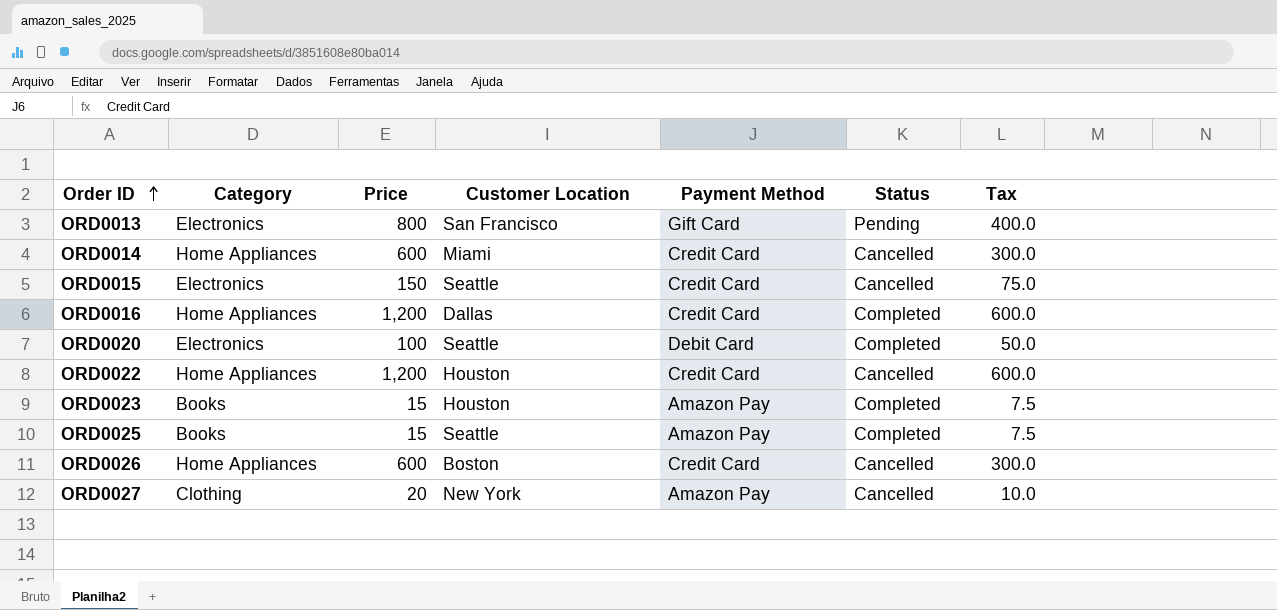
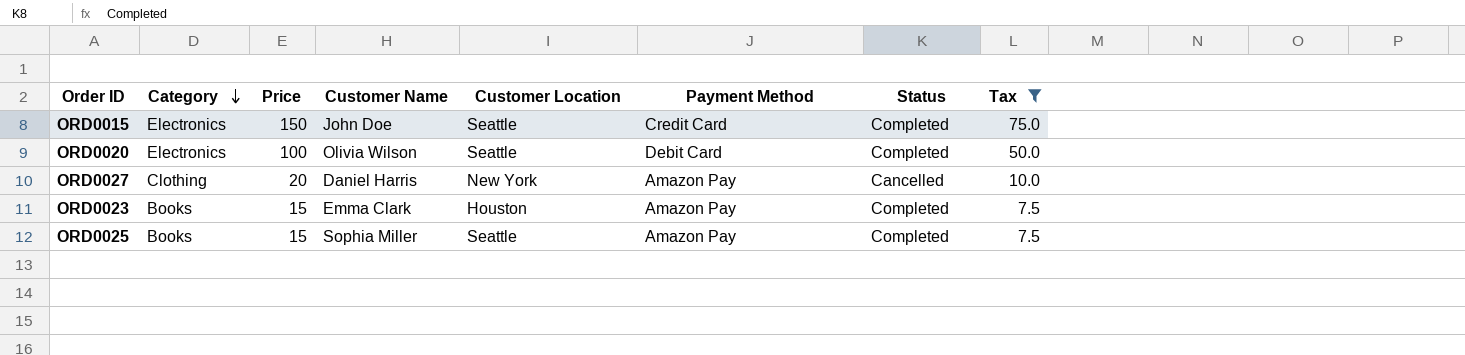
filter: none -> Tax <= 75.0
row order: Order ID ascending -> Category descending
column Customer Name | position: none -> 4
ORD0015 | Status: Cancelled -> Completed

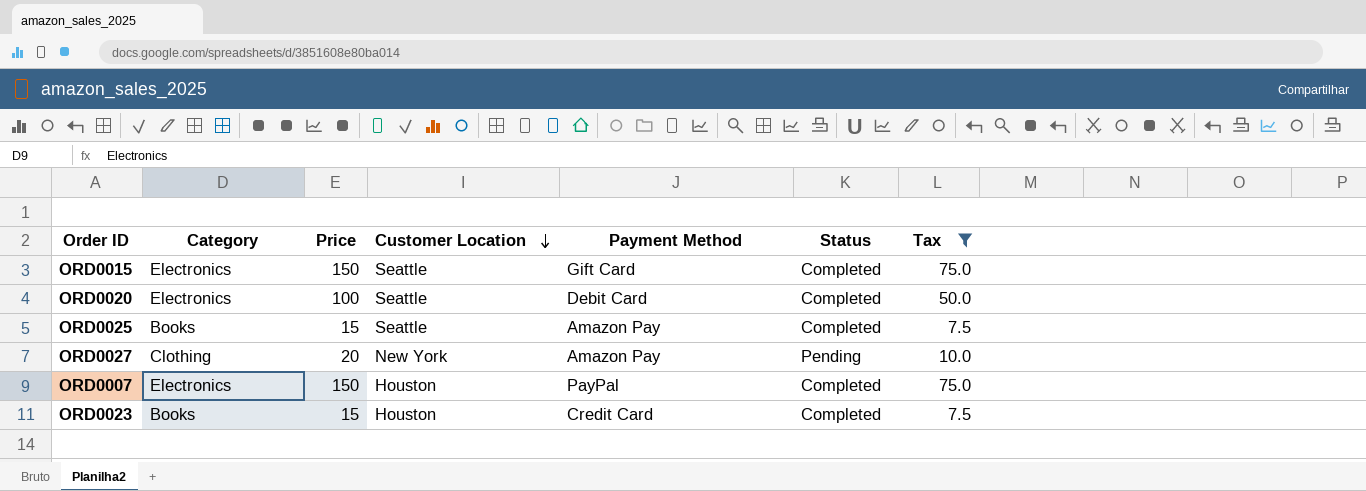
row order: Category descending -> Customer Location descending
column Customer Name | position: 4 -> none
ORD0015 | Payment Method: Credit Card -> Gift Card
ORD0027 | Status: Cancelled -> Pending
row ORD0007: none -> Electronics | 150 | Houston | PayPal | Completed | 75.0
ORD0023 | Payment Method: Amazon Pay -> Credit Card

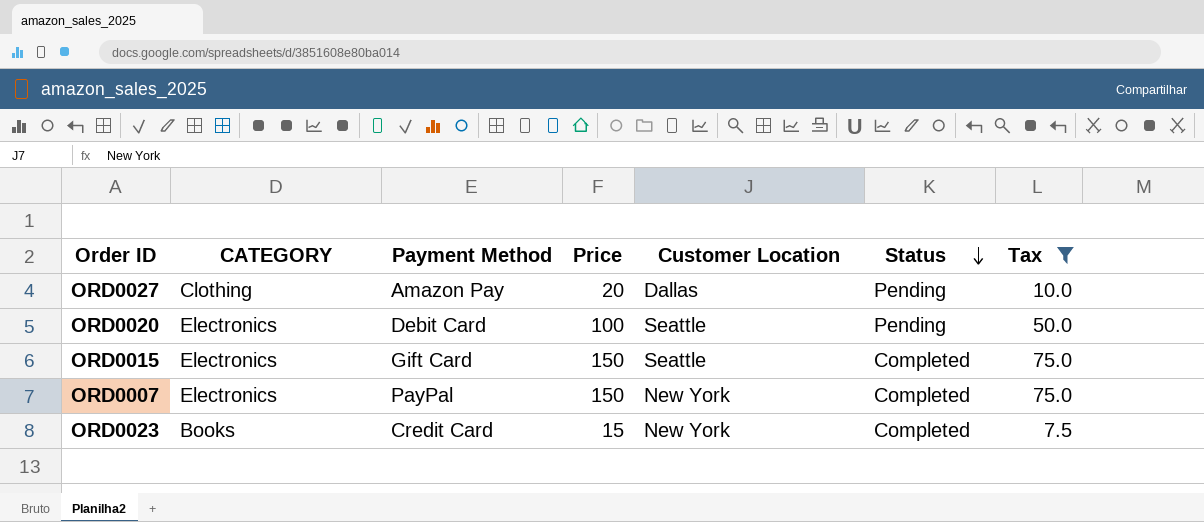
row order: Customer Location descending -> Status descending
column name: Category -> CATEGORY
column Payment Method | position: 5 -> 3
row ORD0025: Books | 15 | Seattle | Amazon Pay | Completed | 7.5 -> none
ORD0027 | Customer Location: New York -> Dallas
ORD0020 | Status: Completed -> Pending
ORD0007 | Customer Location: Houston -> New York
ORD0023 | Customer Location: Houston -> New York

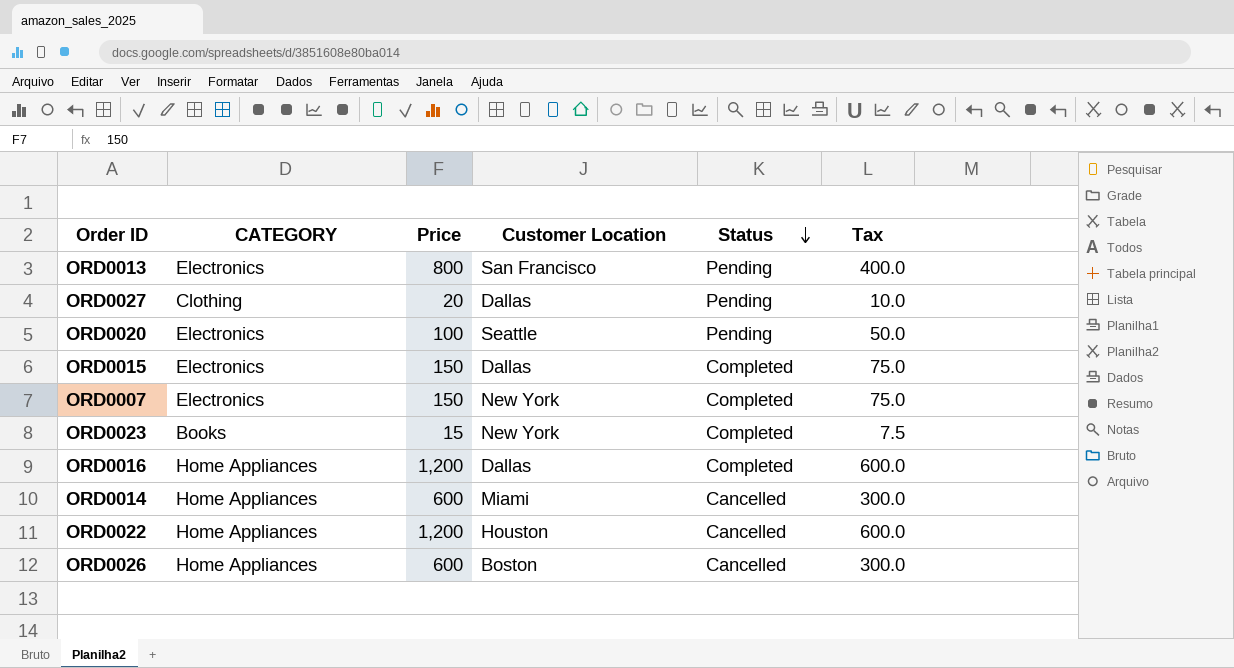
filter: Tax <= 75.0 -> none
column Payment Method | position: 3 -> none
ORD0015 | Customer Location: Seattle -> Dallas

